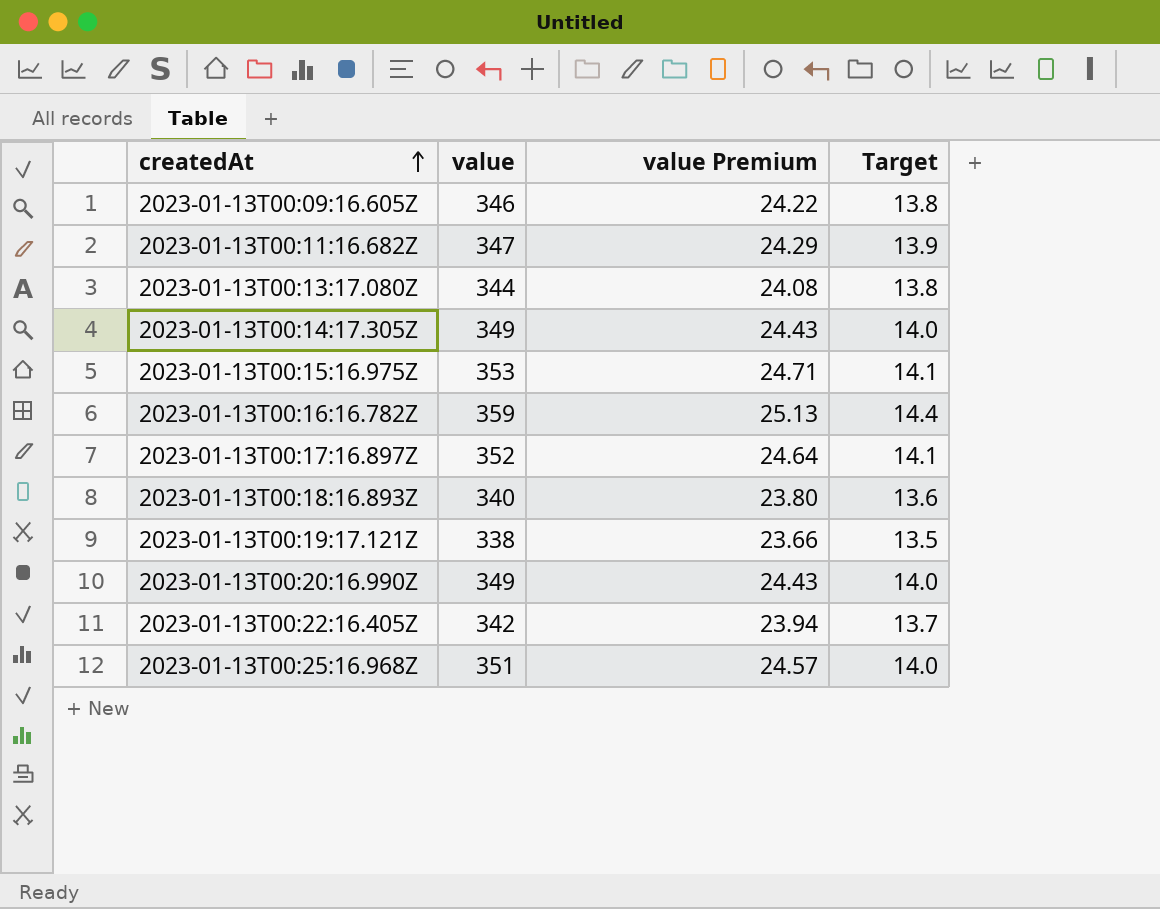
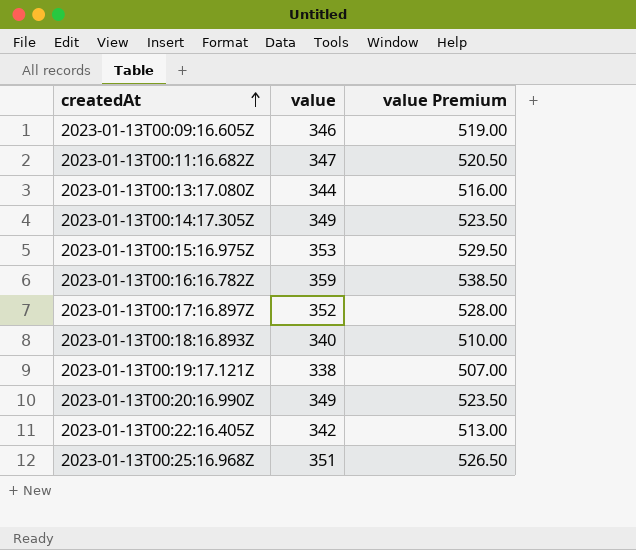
column Target | formula: [value] * 0.04 -> none
column value Premium | formula: [value] * 0.07 -> [value] * 1.5

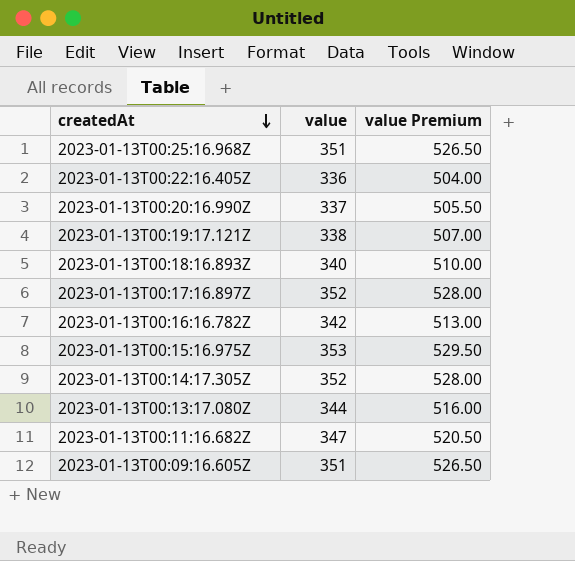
row order: createdAt ascending -> createdAt descending
2023-01-13T00:22:16.405Z | value: 342 -> 336
2023-01-13T00:22:16.405Z | value Premium: 513.00 -> 504.00
2023-01-13T00:20:16.990Z | value: 349 -> 337
2023-01-13T00:20:16.990Z | value Premium: 523.50 -> 505.50
2023-01-13T00:16:16.782Z | value: 359 -> 342
2023-01-13T00:16:16.782Z | value Premium: 538.50 -> 513.00
2023-01-13T00:14:17.305Z | value: 349 -> 352
2023-01-13T00:14:17.305Z | value Premium: 523.50 -> 528.00
2023-01-13T00:09:16.605Z | value: 346 -> 351
2023-01-13T00:09:16.605Z | value Premium: 519.00 -> 526.50

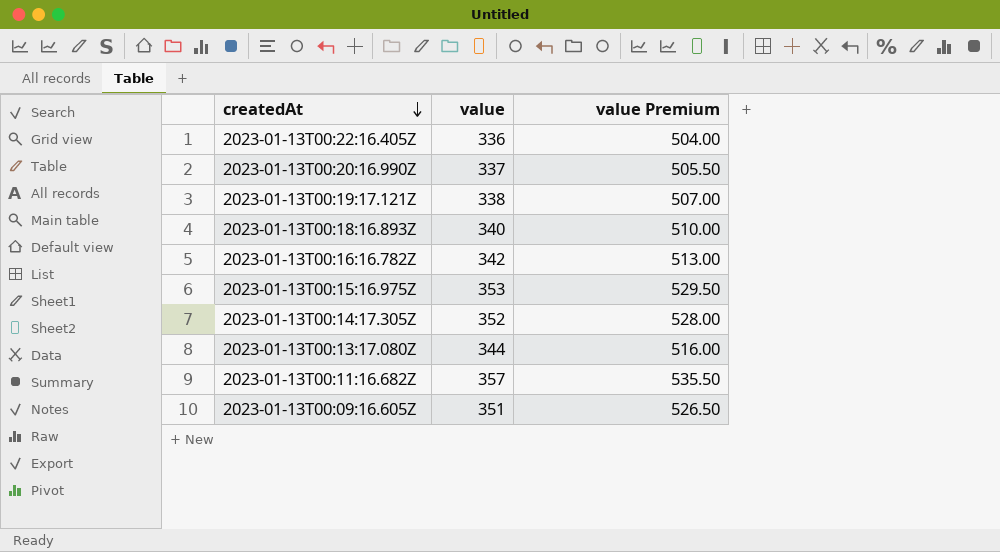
row 2023-01-13T00:25:16.968Z: 351 | 526.50 -> none
row 2023-01-13T00:17:16.897Z: 352 | 528.00 -> none
2023-01-13T00:11:16.682Z | value: 347 -> 357
2023-01-13T00:11:16.682Z | value Premium: 520.50 -> 535.50

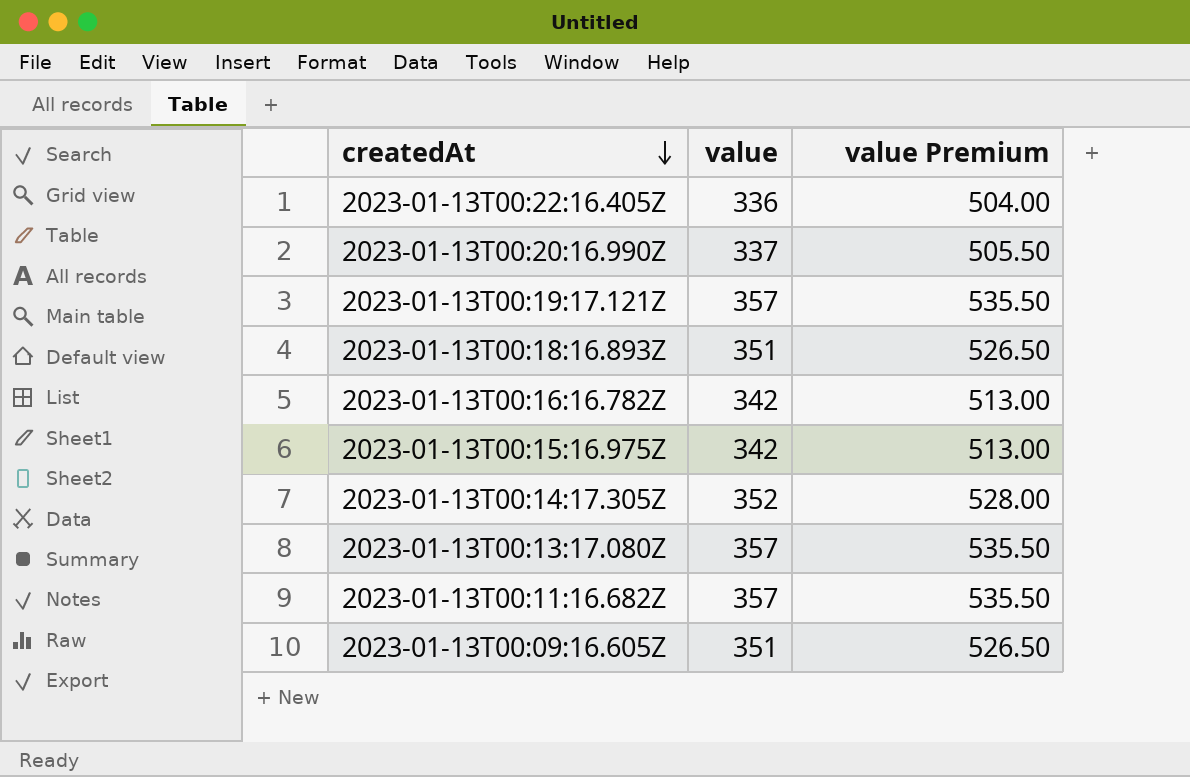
2023-01-13T00:19:17.121Z | value: 338 -> 357
2023-01-13T00:19:17.121Z | value Premium: 507.00 -> 535.50
2023-01-13T00:18:16.893Z | value: 340 -> 351
2023-01-13T00:18:16.893Z | value Premium: 510.00 -> 526.50
2023-01-13T00:15:16.975Z | value: 353 -> 342
2023-01-13T00:15:16.975Z | value Premium: 529.50 -> 513.00
2023-01-13T00:13:17.080Z | value: 344 -> 357
2023-01-13T00:13:17.080Z | value Premium: 516.00 -> 535.50

